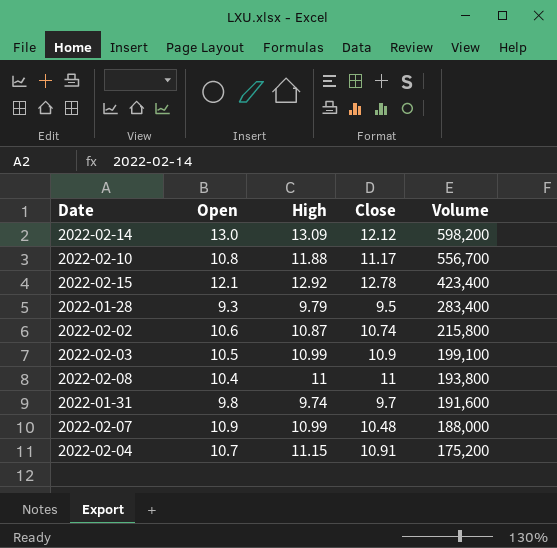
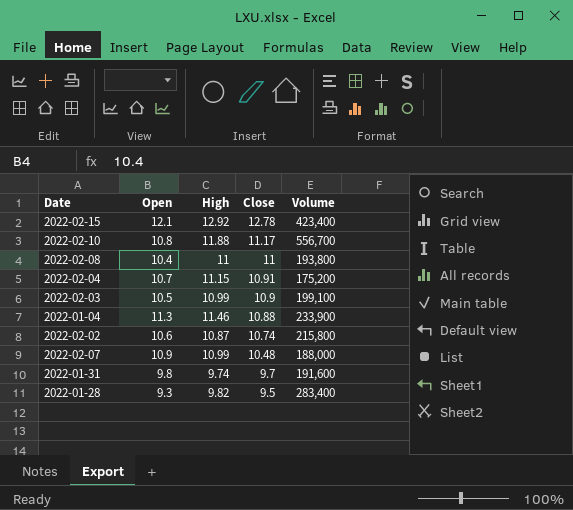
row order: Volume descending -> Close descending
row 2022-02-14: 13.0 | 13.09 | 12.12 | 598,200 -> none
row 2022-01-04: none -> 11.3 | 11.46 | 10.88 | 233,900
2022-01-28 | High: 9.79 -> 9.82

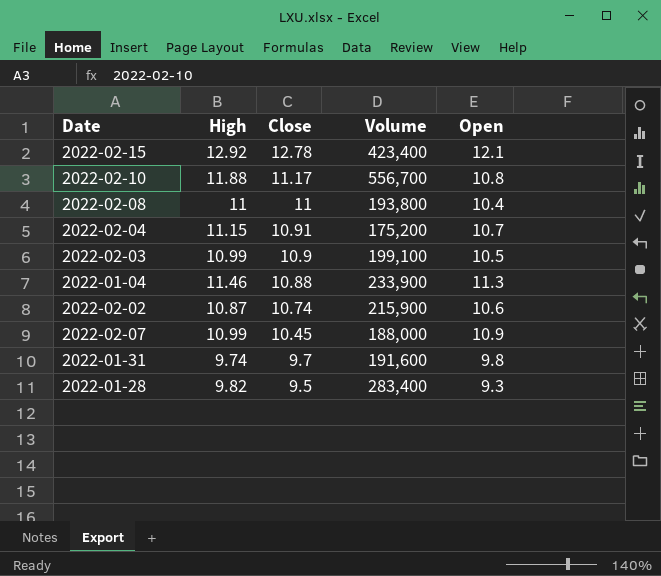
column Open | position: 2 -> 5
2022-02-02 | Volume: 215,800 -> 215,900
2022-02-07 | Close: 10.48 -> 10.45

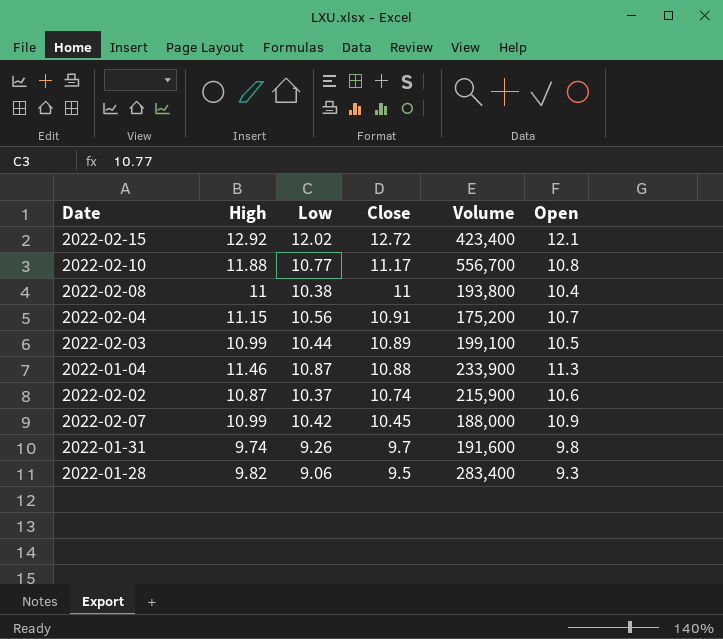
column Low | position: none -> 3
2022-02-15 | Close: 12.78 -> 12.72
2022-02-03 | Close: 10.9 -> 10.89

